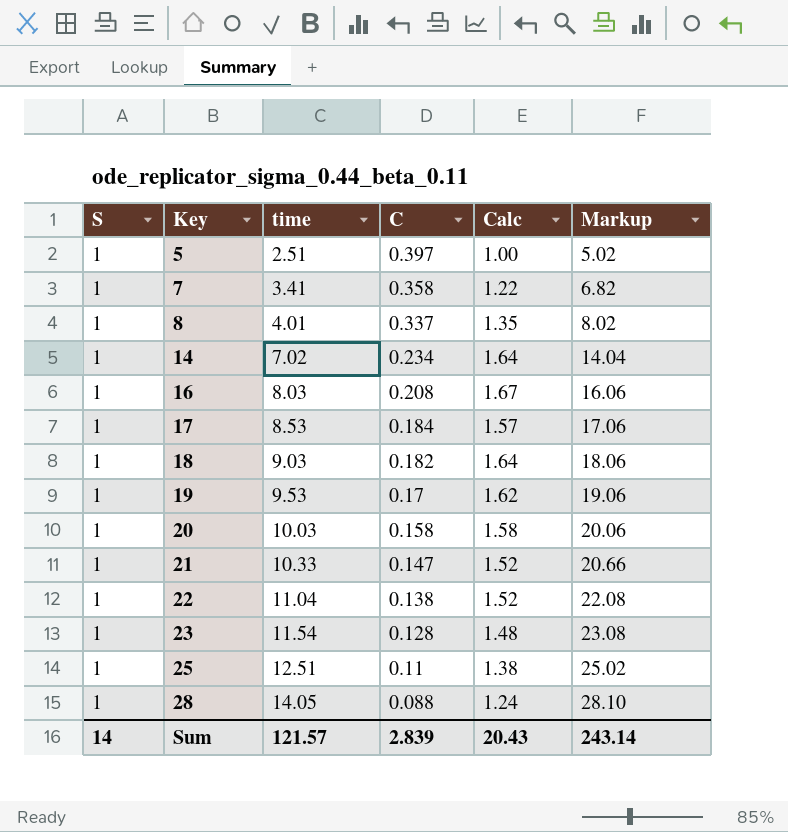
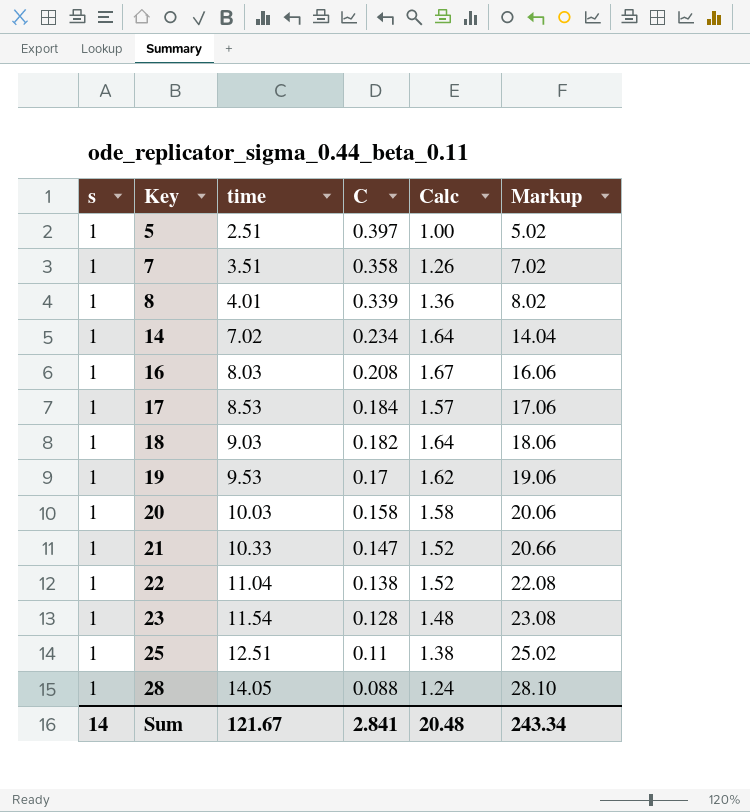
column name: S -> s
7 | time: 3.41 -> 3.51
7 | Calc: 1.22 -> 1.26
7 | Markup: 6.82 -> 7.02
8 | C: 0.337 -> 0.339
8 | Calc: 1.35 -> 1.36
Sum | time: 121.57 -> 121.67
Sum | C: 2.839 -> 2.841
Sum | Calc: 20.43 -> 20.48
Sum | Markup: 243.14 -> 243.34

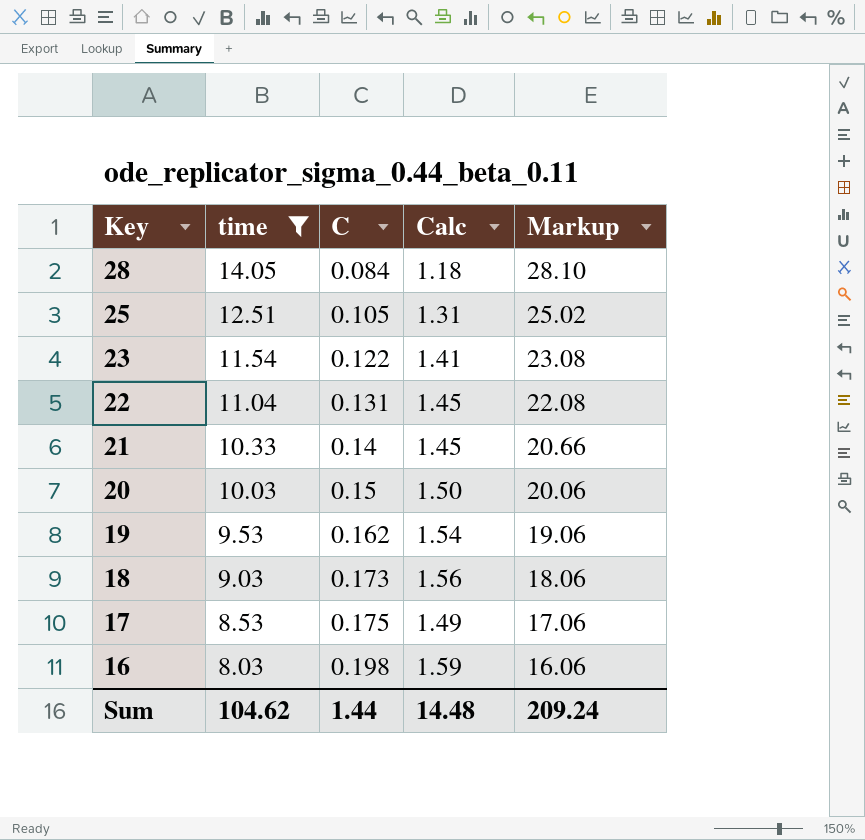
filter: none -> time >= 8.03
row order: Key ascending -> Key descending
column s | position: 1 -> none
28 | C: 0.088 -> 0.084
28 | Calc: 1.24 -> 1.18
25 | C: 0.11 -> 0.105
25 | Calc: 1.38 -> 1.31
23 | C: 0.128 -> 0.122
23 | Calc: 1.48 -> 1.41
22 | C: 0.138 -> 0.131
22 | Calc: 1.52 -> 1.45
21 | C: 0.147 -> 0.14
21 | Calc: 1.52 -> 1.45
20 | C: 0.158 -> 0.15
20 | Calc: 1.58 -> 1.50
19 | C: 0.17 -> 0.162
19 | Calc: 1.62 -> 1.54
18 | C: 0.182 -> 0.173
18 | Calc: 1.64 -> 1.56
17 | C: 0.184 -> 0.175
17 | Calc: 1.57 -> 1.49
16 | C: 0.208 -> 0.198
16 | Calc: 1.67 -> 1.59
Sum | time: 121.67 -> 104.62
Sum | C: 2.841 -> 1.44
Sum | Calc: 20.48 -> 14.48
Sum | Markup: 243.34 -> 209.24

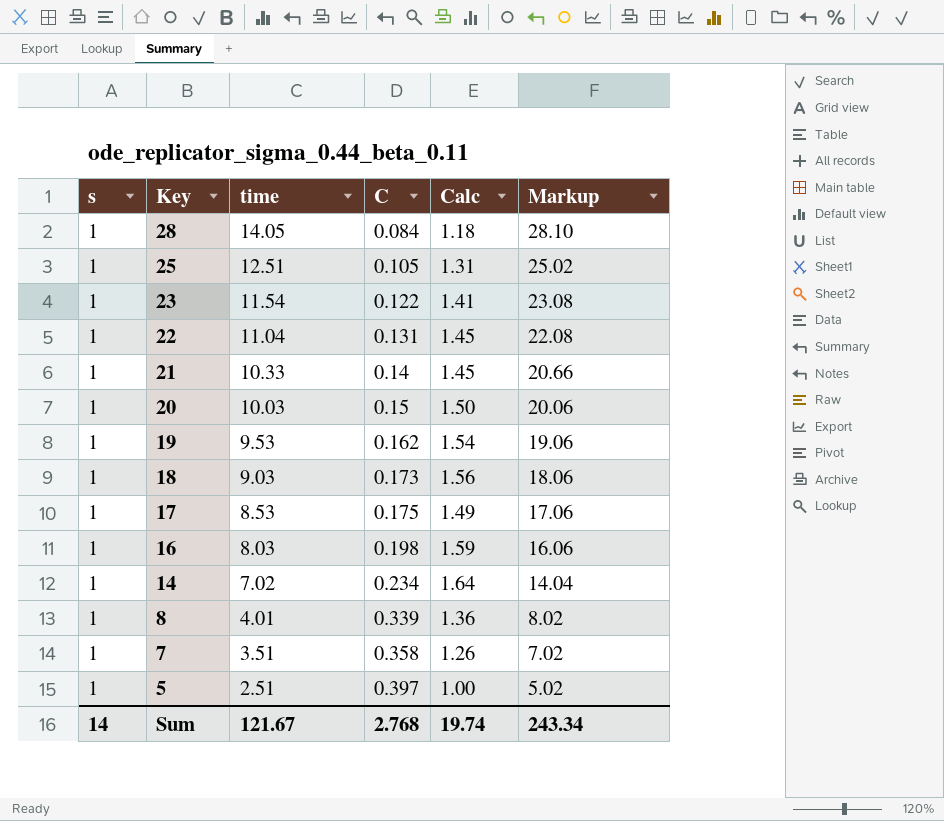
filter: time >= 8.03 -> none
column s | position: none -> 1
Sum | time: 104.62 -> 121.67
Sum | C: 1.44 -> 2.768
Sum | Calc: 14.48 -> 19.74
Sum | Markup: 209.24 -> 243.34

